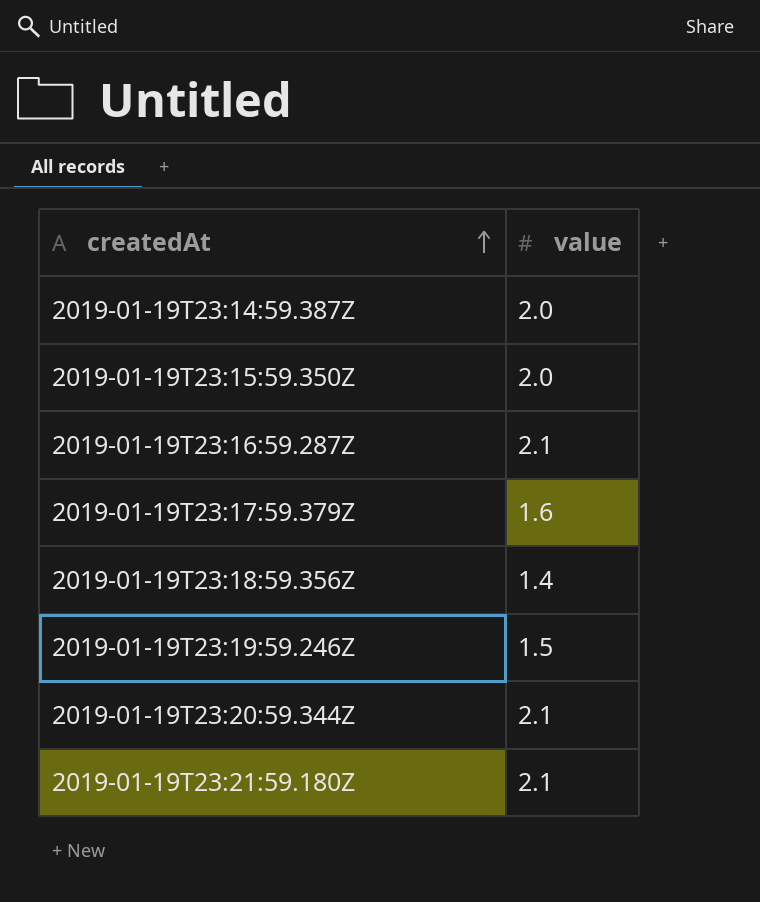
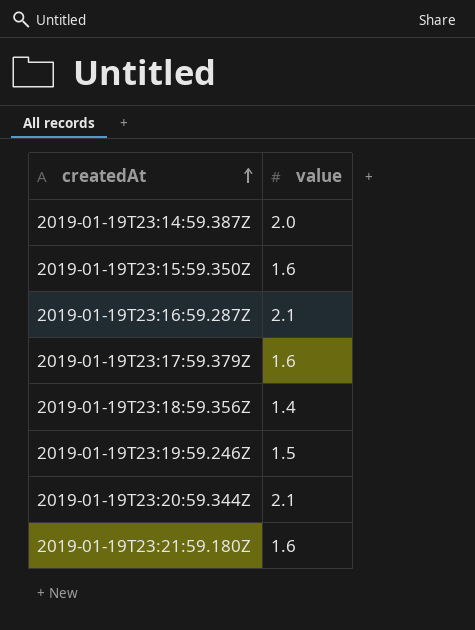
2019-01-19T23:15:59.350Z | value: 2.0 -> 1.6
2019-01-19T23:21:59.180Z | value: 2.1 -> 1.6

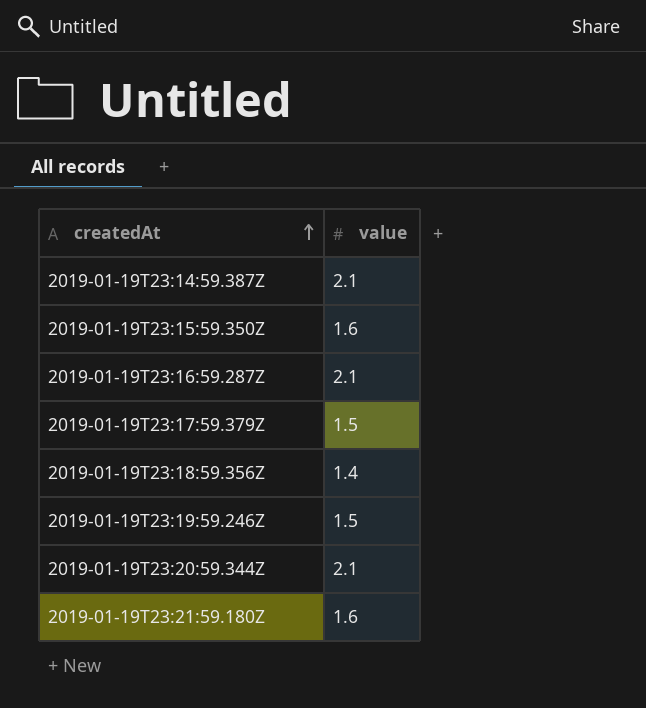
2019-01-19T23:14:59.387Z | value: 2.0 -> 2.1
2019-01-19T23:17:59.379Z | value: 1.6 -> 1.5

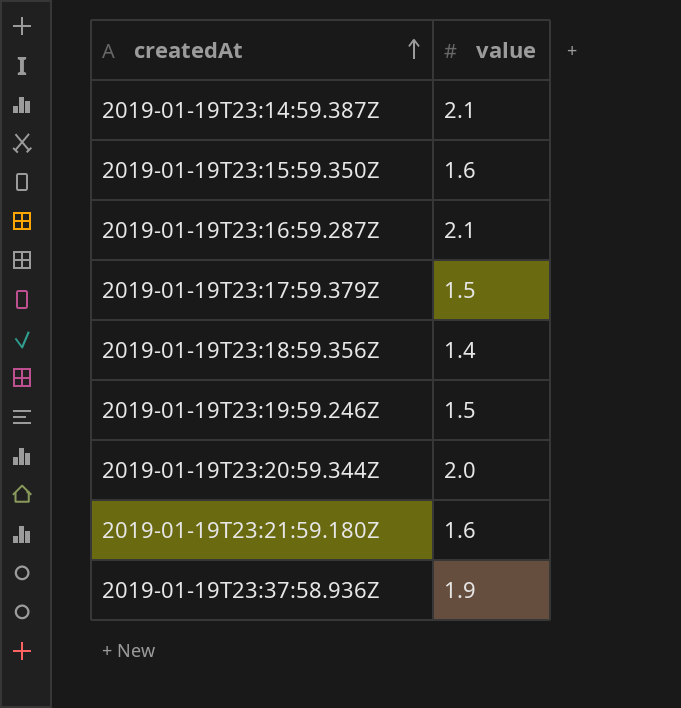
2019-01-19T23:20:59.344Z | value: 2.1 -> 2.0
row 2019-01-19T23:37:58.936Z: none -> 1.9

